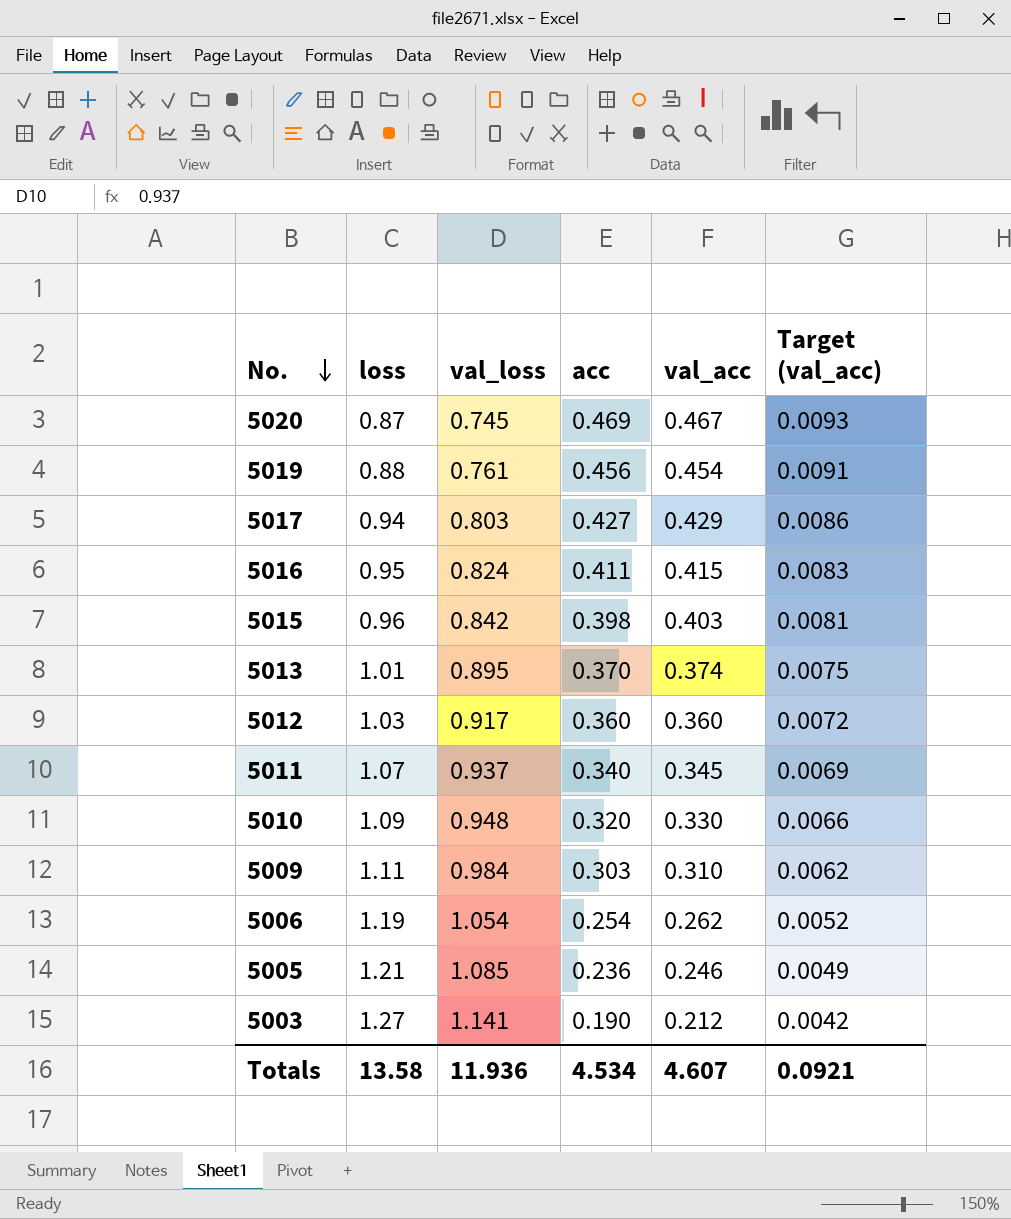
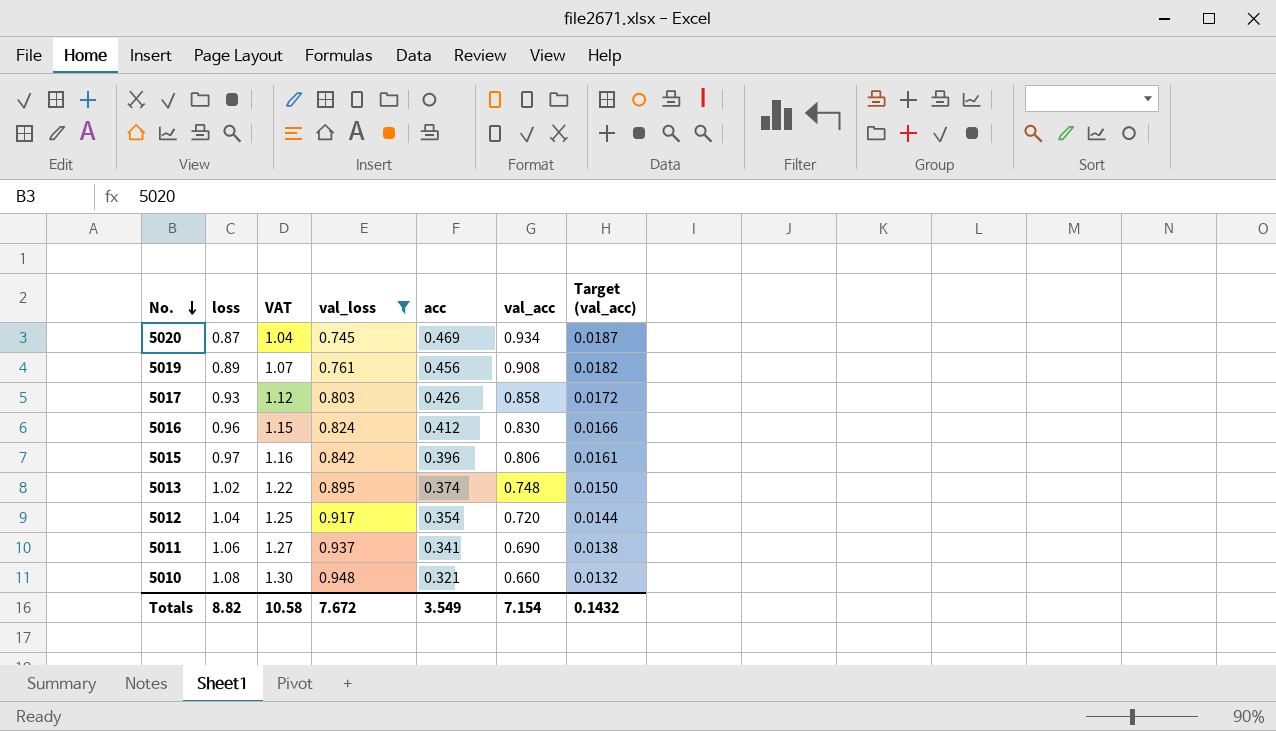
filter: none -> val_loss <= 0.948
column VAT | formula: none -> [loss] * 1.2
5020 | val_acc: 0.467 -> 0.934
5020 | Target (val_acc): 0.0093 -> 0.0187
5019 | loss: 0.88 -> 0.89
5019 | val_acc: 0.454 -> 0.908
5019 | Target (val_acc): 0.0091 -> 0.0182
5017 | loss: 0.94 -> 0.93
5017 | acc: 0.427 -> 0.426
5017 | val_acc: 0.429 -> 0.858
5017 | Target (val_acc): 0.0086 -> 0.0172
5016 | loss: 0.95 -> 0.96
5016 | acc: 0.411 -> 0.412
5016 | val_acc: 0.415 -> 0.830
5016 | Target (val_acc): 0.0083 -> 0.0166
5015 | loss: 0.96 -> 0.97
5015 | acc: 0.398 -> 0.396
5015 | val_acc: 0.403 -> 0.806
5015 | Target (val_acc): 0.0081 -> 0.0161
5013 | loss: 1.01 -> 1.02
5013 | acc: 0.370 -> 0.374
5013 | val_acc: 0.374 -> 0.748
5013 | Target (val_acc): 0.0075 -> 0.0150
5012 | loss: 1.03 -> 1.04
5012 | acc: 0.360 -> 0.354
5012 | val_acc: 0.360 -> 0.720
5012 | Target (val_acc): 0.0072 -> 0.0144
5011 | loss: 1.07 -> 1.06
5011 | acc: 0.340 -> 0.341
5011 | val_acc: 0.345 -> 0.690
5011 | Target (val_acc): 0.0069 -> 0.0138
5010 | loss: 1.09 -> 1.08
5010 | acc: 0.320 -> 0.321
5010 | val_acc: 0.330 -> 0.660
5010 | Target (val_acc): 0.0066 -> 0.0132
Totals | loss: 13.58 -> 8.82
Totals | val_loss: 11.936 -> 7.672
Totals | acc: 4.534 -> 3.549
Totals | val_acc: 4.607 -> 7.154
Totals | Target (val_acc): 0.0921 -> 0.1432

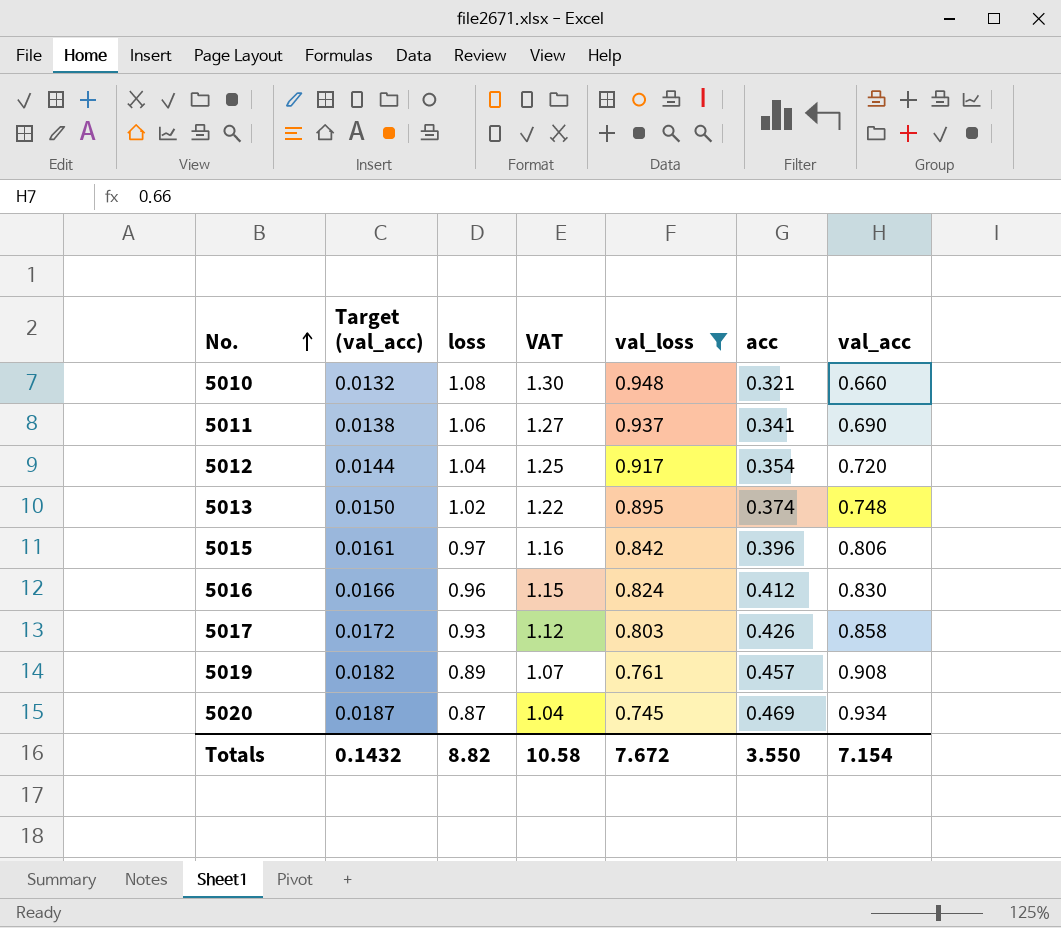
row order: No. descending -> No. ascending
column Target (val_acc) | position: 7 -> 2
5019 | acc: 0.456 -> 0.457
Totals | acc: 3.549 -> 3.550

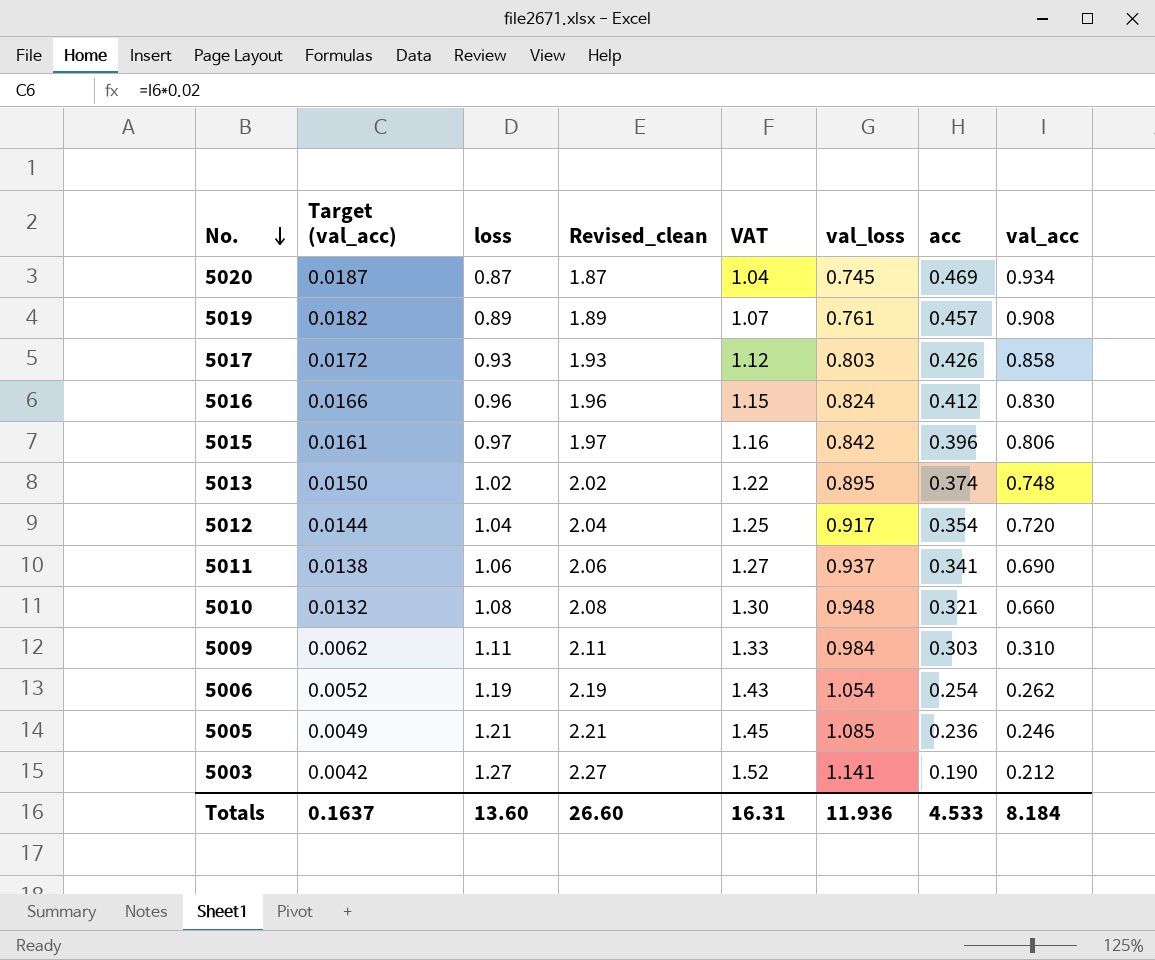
filter: val_loss <= 0.948 -> none
row order: No. ascending -> No. descending
column Revised_clean | formula: none -> [loss] + 1
Totals | Target (val_acc): 0.1432 -> 0.1637
Totals | loss: 8.82 -> 13.60
Totals | VAT: 10.58 -> 16.31
Totals | val_loss: 7.672 -> 11.936
Totals | acc: 3.550 -> 4.533
Totals | val_acc: 7.154 -> 8.184

